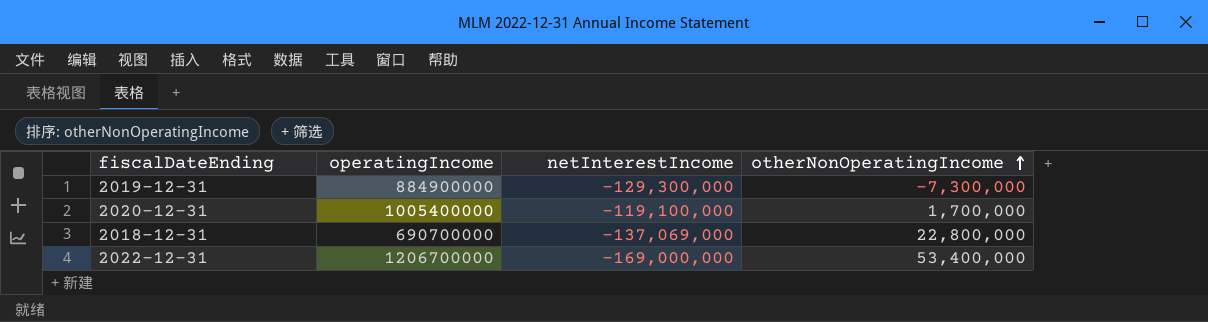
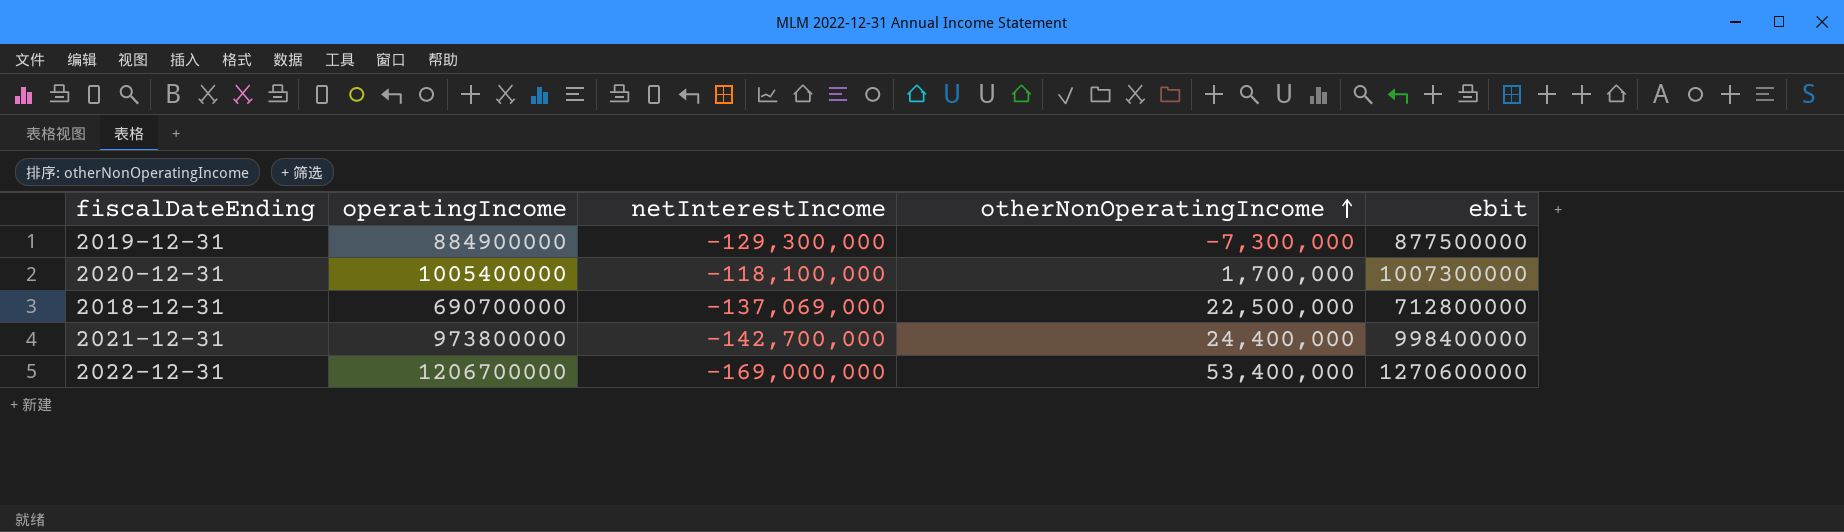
column ebit | position: none -> 5
2020-12-31 | netInterestIncome: -119,100,000 -> -118,100,000
2018-12-31 | otherNonOperatingIncome: 22,800,000 -> 22,500,000
row 2021-12-31: none -> 973800000 | -142,700,000 | 24,400,000 | 998400000

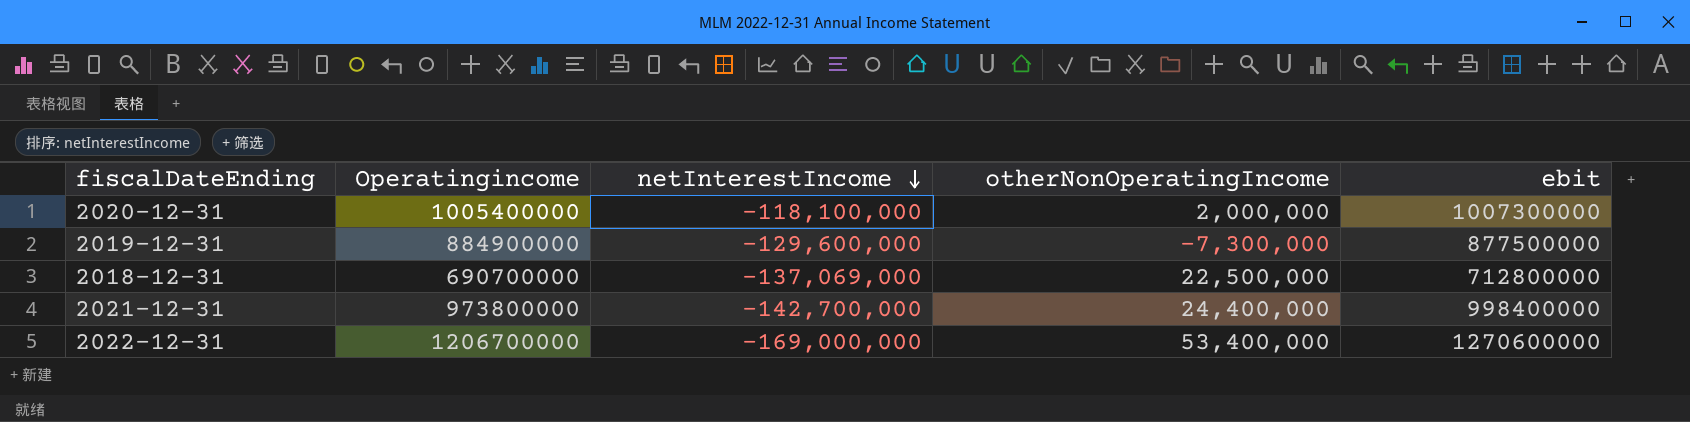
row order: otherNonOperatingIncome ascending -> netInterestIncome descending
column name: operatingIncome -> Operatingincome
2020-12-31 | otherNonOperatingIncome: 1,700,000 -> 2,000,000
2019-12-31 | netInterestIncome: -129,300,000 -> -129,600,000

